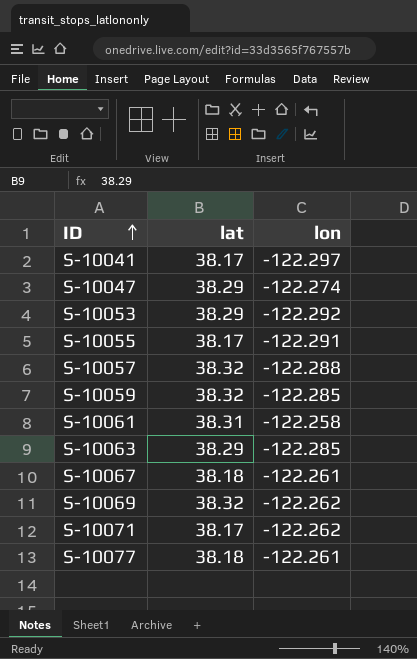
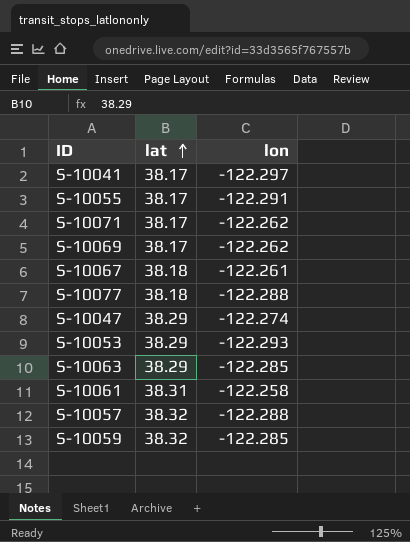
row order: ID ascending -> lat ascending
S-10069 | lat: 38.32 -> 38.17
S-10077 | lon: -122.261 -> -122.288
S-10053 | lon: -122.292 -> -122.293

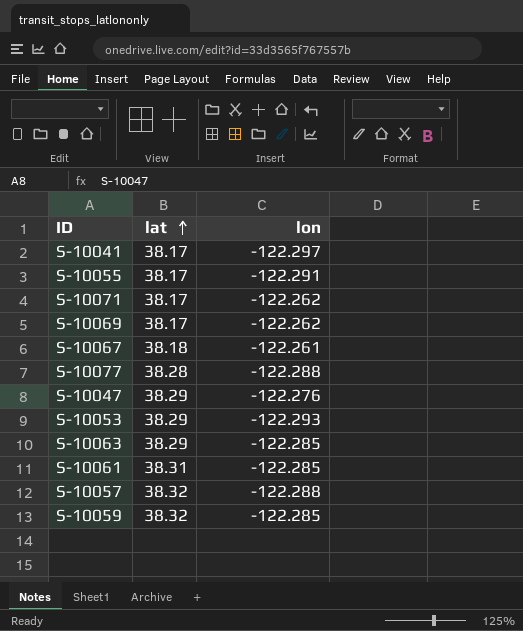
S-10077 | lat: 38.18 -> 38.28
S-10047 | lon: -122.274 -> -122.276
S-10061 | lon: -122.258 -> -122.285

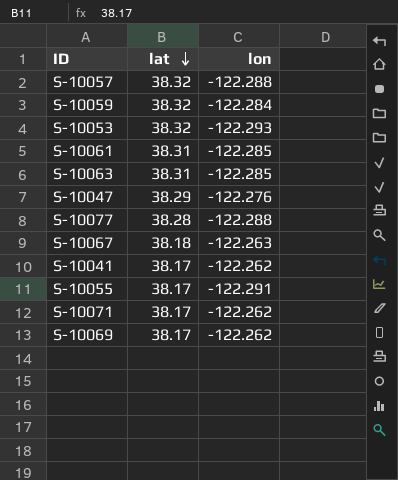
row order: lat ascending -> lat descending
S-10059 | lon: -122.285 -> -122.284
S-10053 | lat: 38.29 -> 38.32
S-10063 | lat: 38.29 -> 38.31
S-10067 | lon: -122.261 -> -122.263
S-10041 | lon: -122.297 -> -122.262

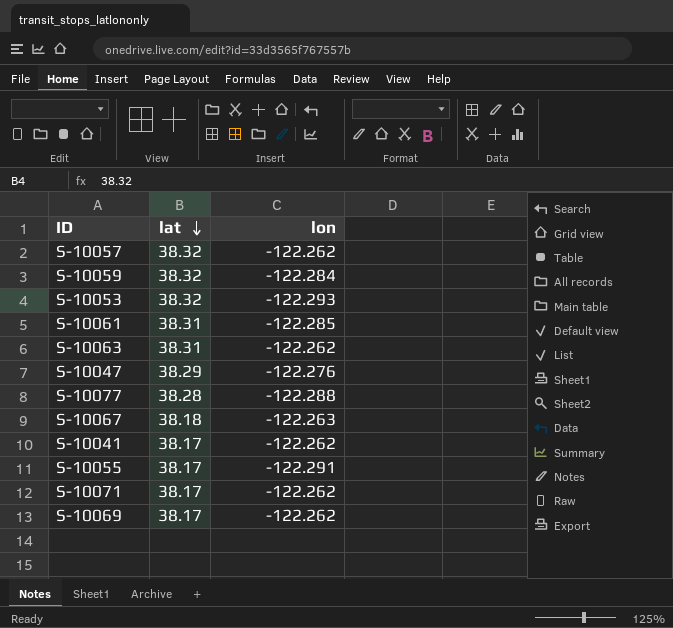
S-10057 | lon: -122.288 -> -122.262
S-10063 | lon: -122.285 -> -122.262

